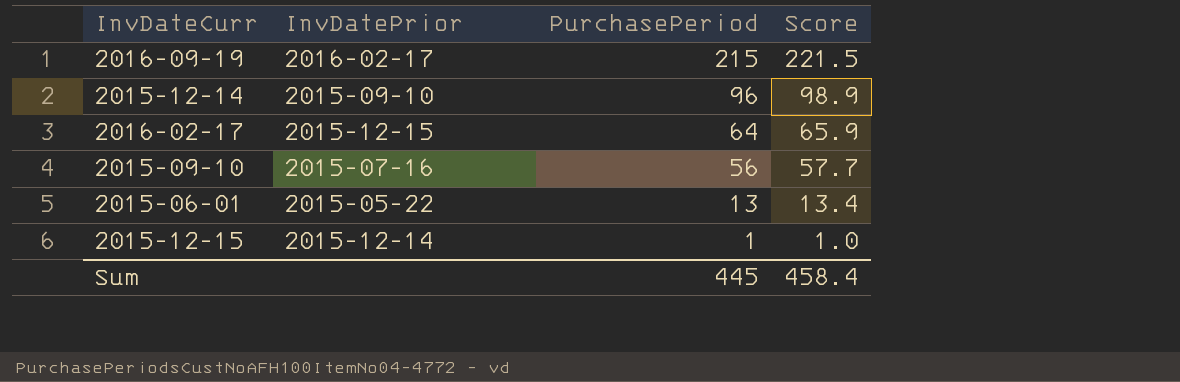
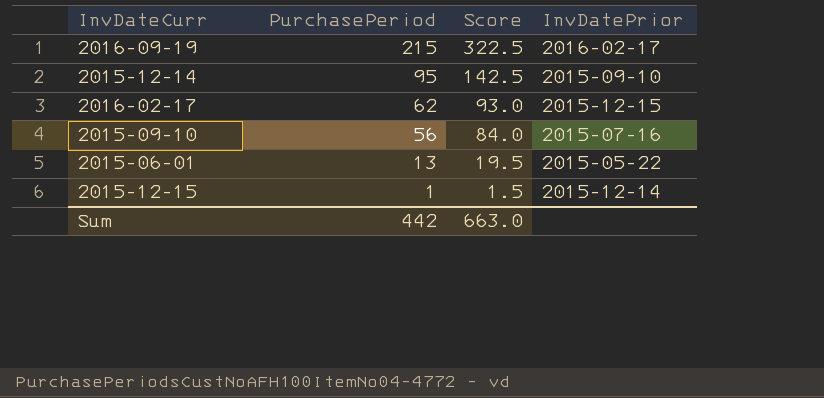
column Score | formula: [PurchasePeriod] * 1.03 -> [PurchasePeriod] * 1.5
column InvDatePrior | position: 2 -> 4
2015-12-14 | PurchasePeriod: 96 -> 95
2016-02-17 | PurchasePeriod: 64 -> 62
Sum | PurchasePeriod: 445 -> 442
Sum | Score: 458.4 -> 663.0

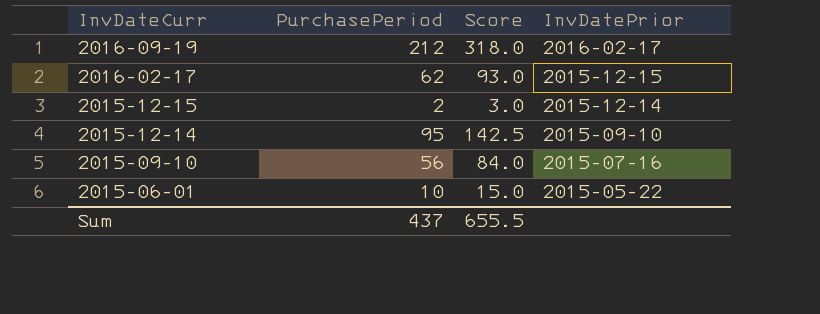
row order: PurchasePeriod descending -> InvDateCurr descending
2016-09-19 | PurchasePeriod: 215 -> 212
2016-09-19 | Score: 322.5 -> 318.0
2015-12-15 | PurchasePeriod: 1 -> 2
2015-12-15 | Score: 1.5 -> 3.0
2015-06-01 | PurchasePeriod: 13 -> 10
2015-06-01 | Score: 19.5 -> 15.0
Sum | PurchasePeriod: 442 -> 437
Sum | Score: 663.0 -> 655.5

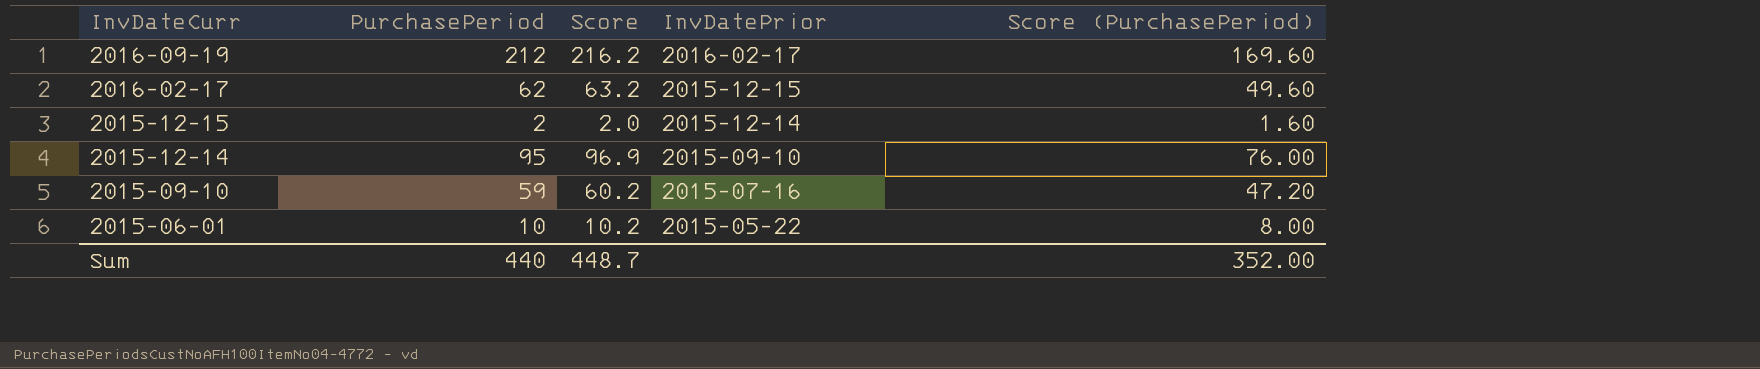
column Score | formula: [PurchasePeriod] * 1.5 -> [PurchasePeriod] * 1.02
column Score (PurchasePeriod) | formula: none -> [PurchasePeriod] * 0.8
2015-09-10 | PurchasePeriod: 56 -> 59
Sum | PurchasePeriod: 437 -> 440
Sum | Score: 655.5 -> 448.7

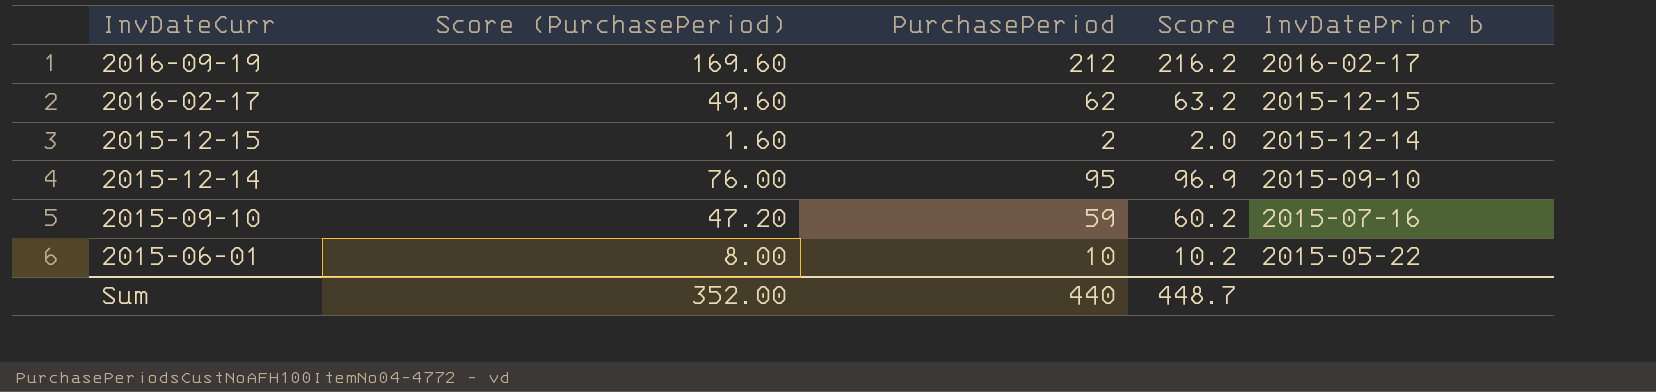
column Score (PurchasePeriod) | position: 5 -> 2
column name: InvDatePrior -> InvDatePrior b

